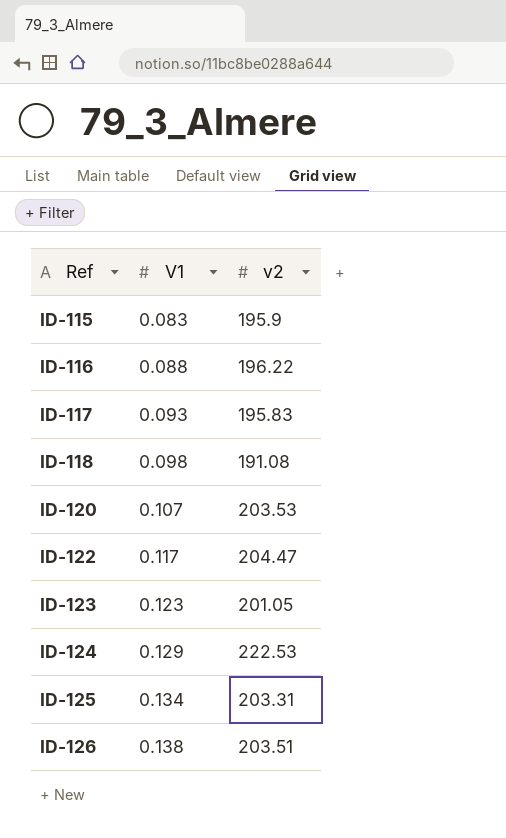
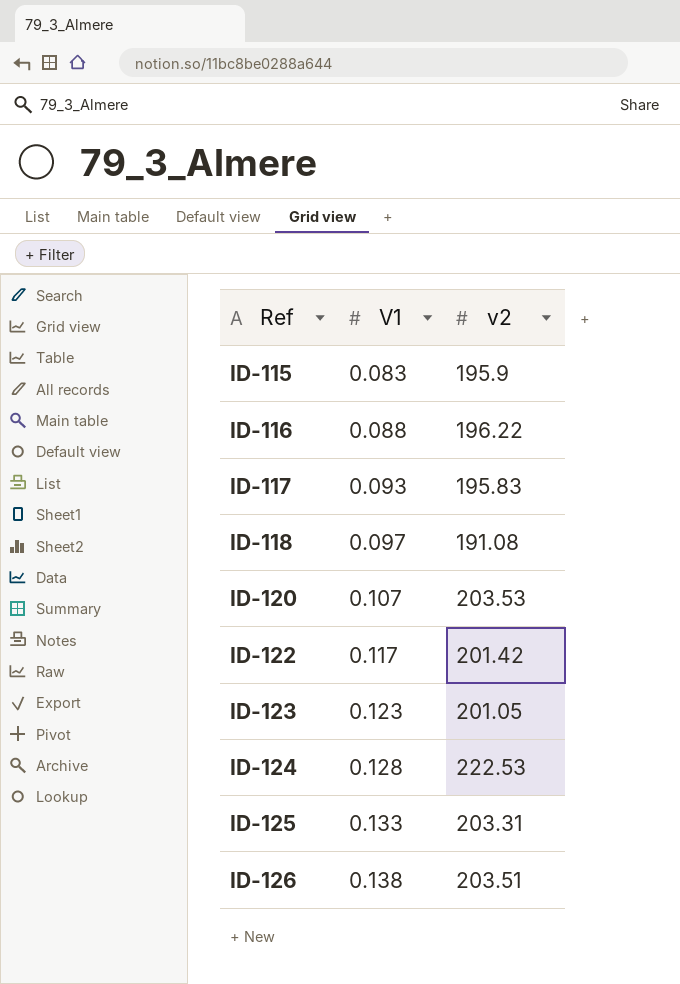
ID-118 | V1: 0.098 -> 0.097
ID-122 | v2: 204.47 -> 201.42
ID-124 | V1: 0.129 -> 0.128
ID-125 | V1: 0.134 -> 0.133

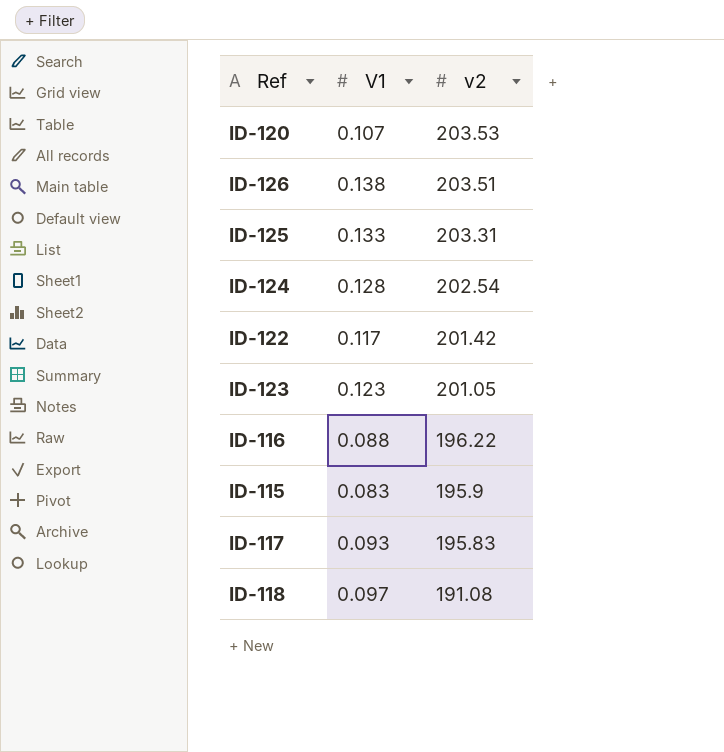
row order: Ref ascending -> v2 descending
ID-124 | v2: 222.53 -> 202.54

